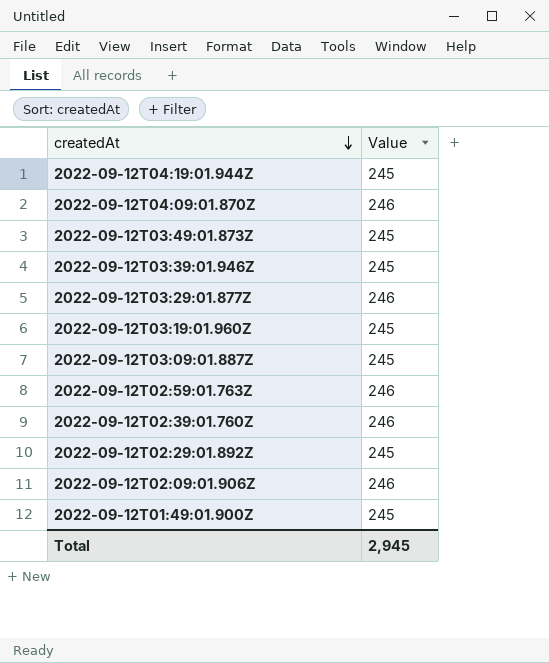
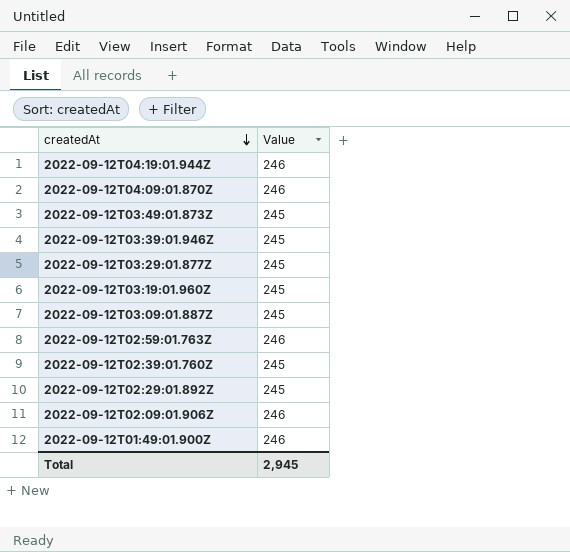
2022-09-12T04:19:01.944Z | Value: 245 -> 246
2022-09-12T03:29:01.877Z | Value: 246 -> 245
2022-09-12T02:39:01.760Z | Value: 246 -> 245
2022-09-12T01:49:01.900Z | Value: 245 -> 246

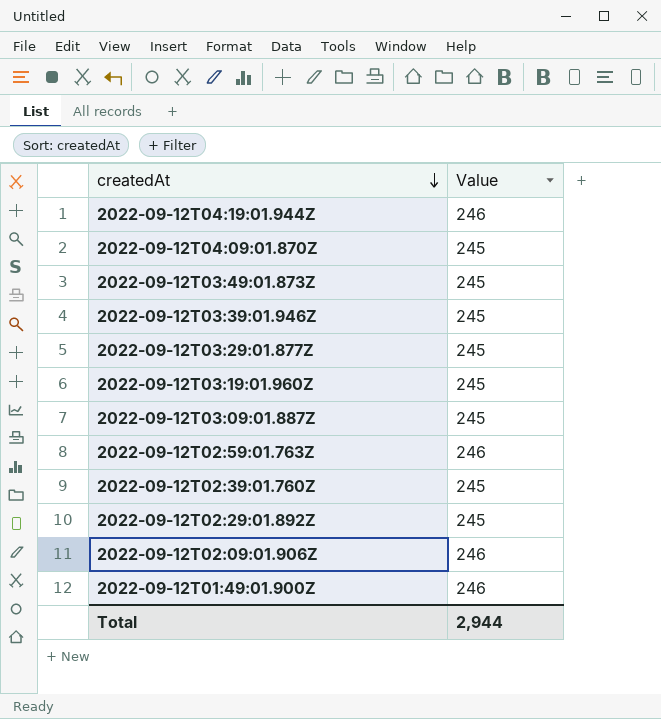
2022-09-12T04:09:01.870Z | Value: 246 -> 245
Total | Value: 2,945 -> 2,944

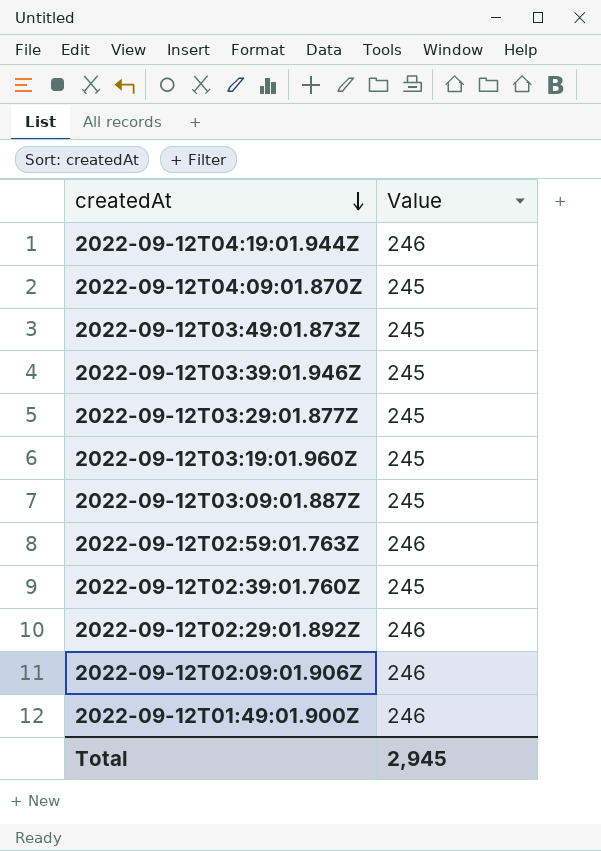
2022-09-12T02:29:01.892Z | Value: 245 -> 246
Total | Value: 2,944 -> 2,945

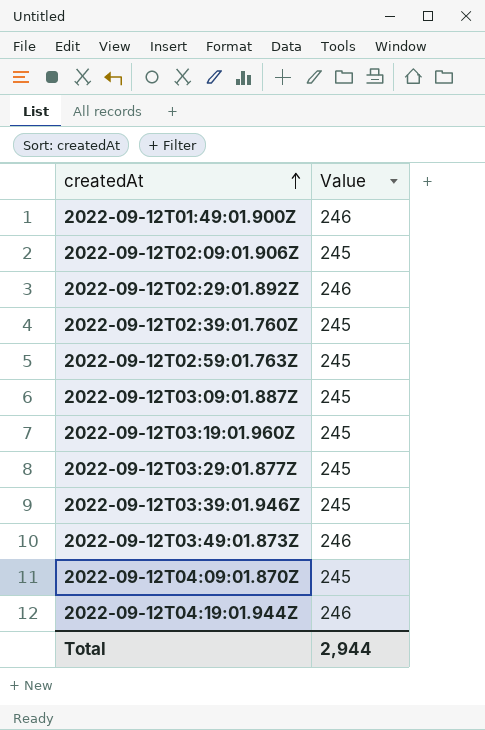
row order: createdAt descending -> createdAt ascending
2022-09-12T02:09:01.906Z | Value: 246 -> 245
2022-09-12T02:59:01.763Z | Value: 246 -> 245
2022-09-12T03:49:01.873Z | Value: 245 -> 246
Total | Value: 2,945 -> 2,944

